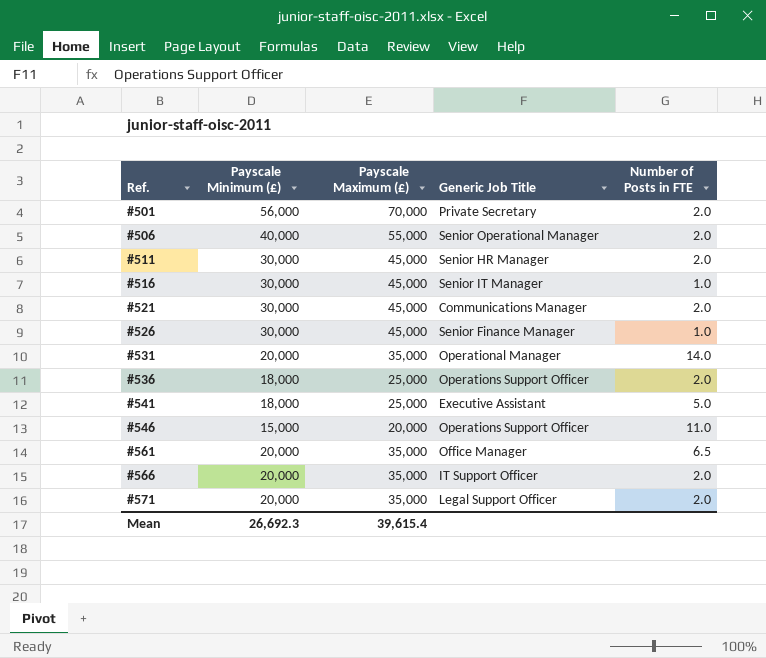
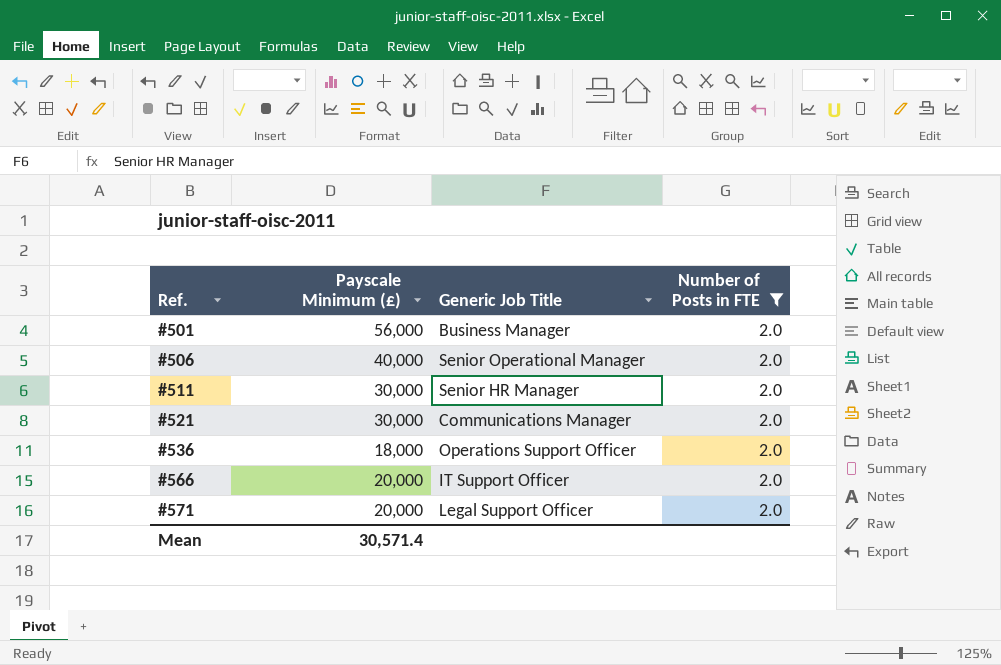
filter: none -> Number of Posts in FTE = 2.0
column Payscale Maximum (£) | position: 3 -> none
#501 | Generic Job Title: Private Secretary -> Business Manager
Mean | Payscale Minimum (£): 26,692.3 -> 30,571.4

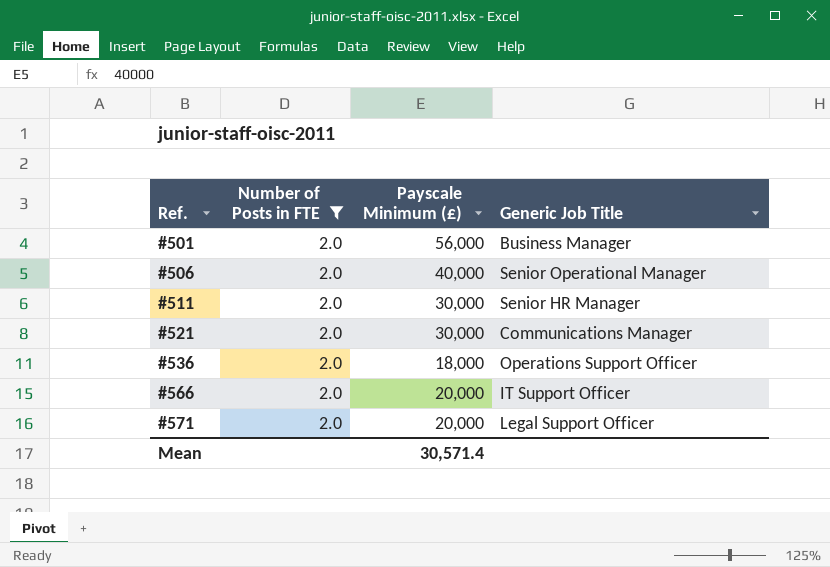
column Number of Posts in FTE | position: 4 -> 2

